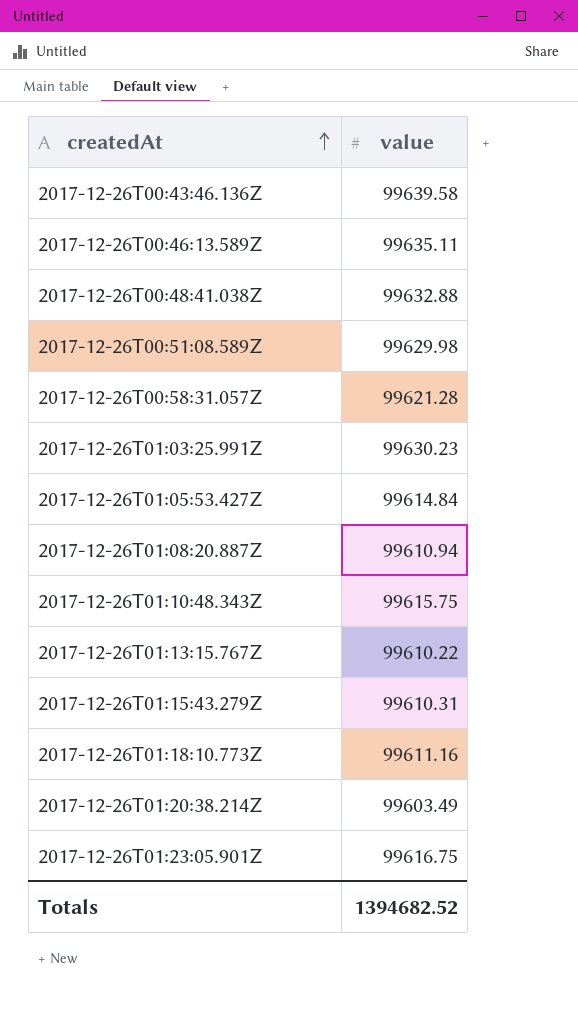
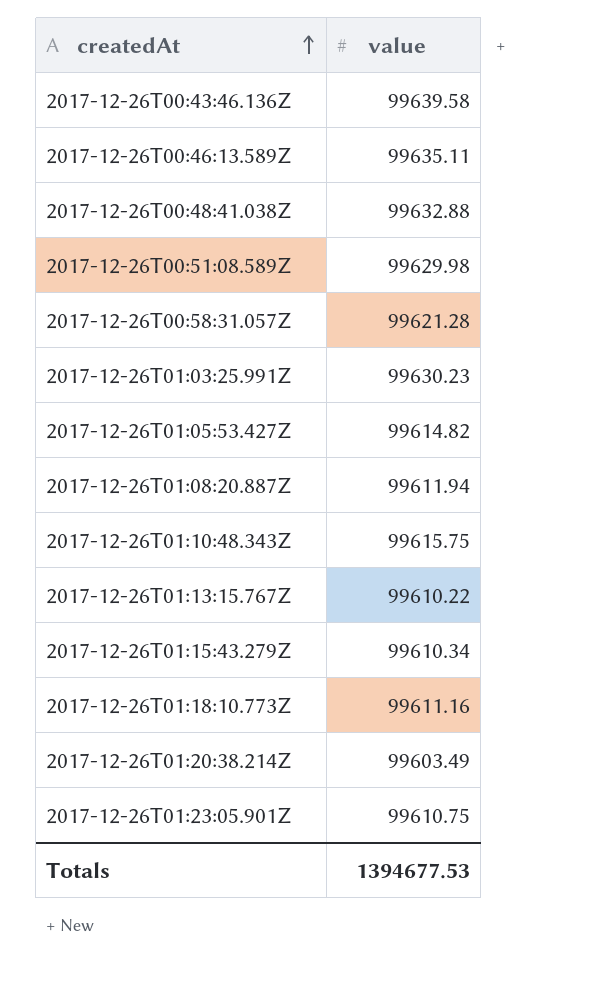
2017-12-26T01:05:53.427Z | value: 99614.84 -> 99614.82
2017-12-26T01:08:20.887Z | value: 99610.94 -> 99611.94
2017-12-26T01:15:43.279Z | value: 99610.31 -> 99610.34
2017-12-26T01:23:05.901Z | value: 99616.75 -> 99610.75
Totals | value: 1394682.52 -> 1394677.53

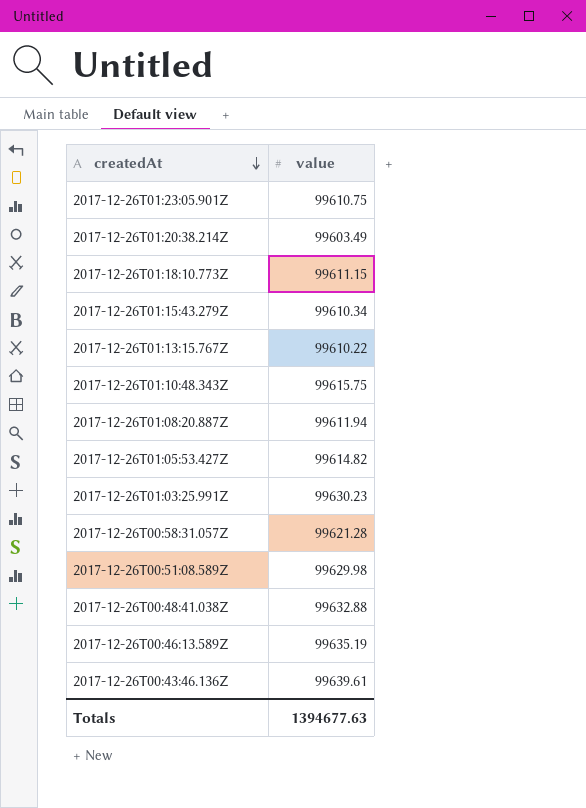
row order: createdAt ascending -> createdAt descending
2017-12-26T01:18:10.773Z | value: 99611.16 -> 99611.15
2017-12-26T00:46:13.589Z | value: 99635.11 -> 99635.19
2017-12-26T00:43:46.136Z | value: 99639.58 -> 99639.61
Totals | value: 1394677.53 -> 1394677.63

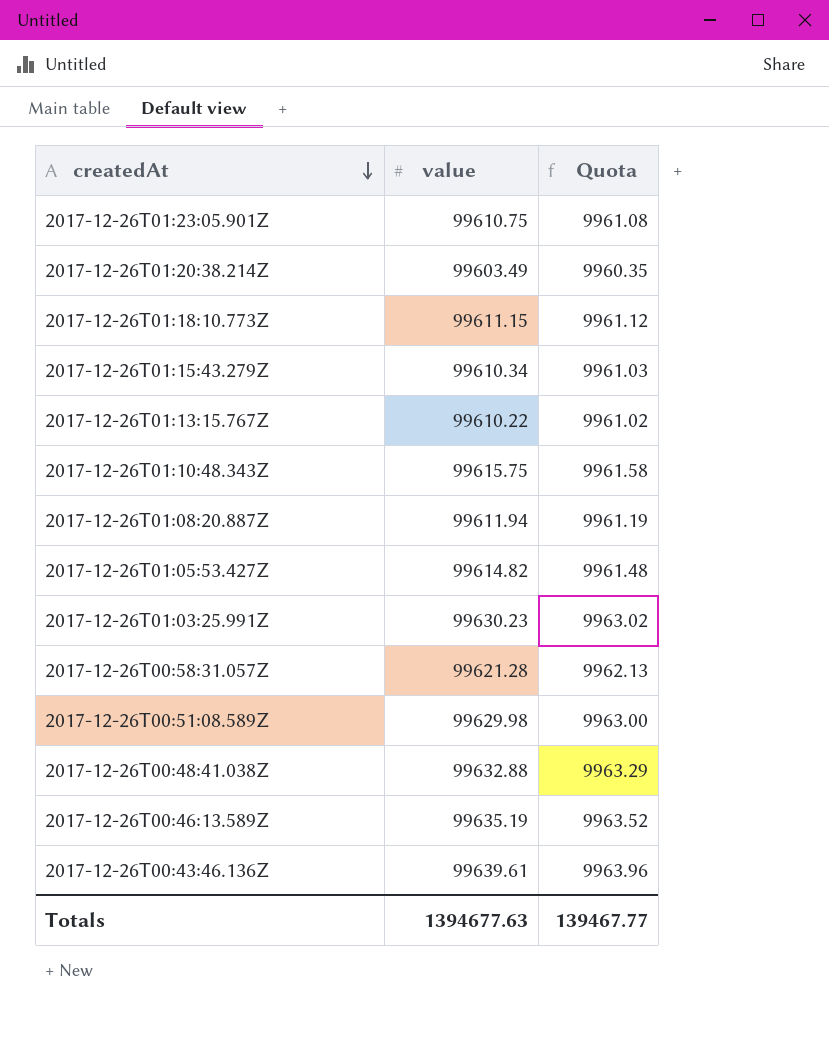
column Quota | formula: none -> [value] * 0.1

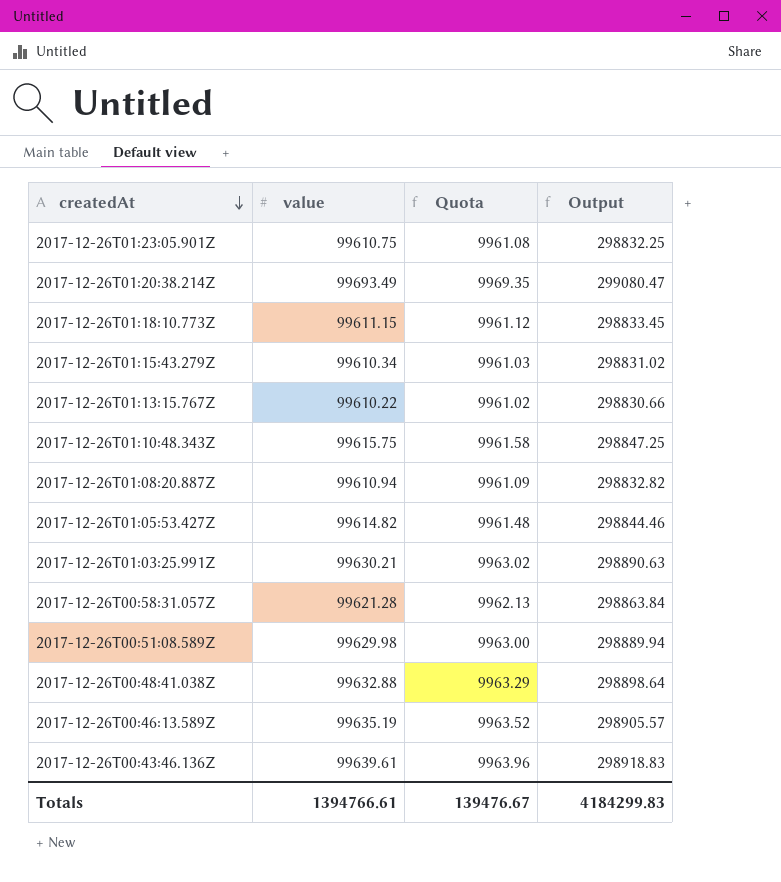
column Output | formula: none -> [value] * 3
2017-12-26T01:20:38.214Z | value: 99603.49 -> 99693.49
2017-12-26T01:20:38.214Z | Quota: 9960.35 -> 9969.35
2017-12-26T01:08:20.887Z | value: 99611.94 -> 99610.94
2017-12-26T01:08:20.887Z | Quota: 9961.19 -> 9961.09
2017-12-26T01:03:25.991Z | value: 99630.23 -> 99630.21
Totals | value: 1394677.63 -> 1394766.61
Totals | Quota: 139467.77 -> 139476.67

